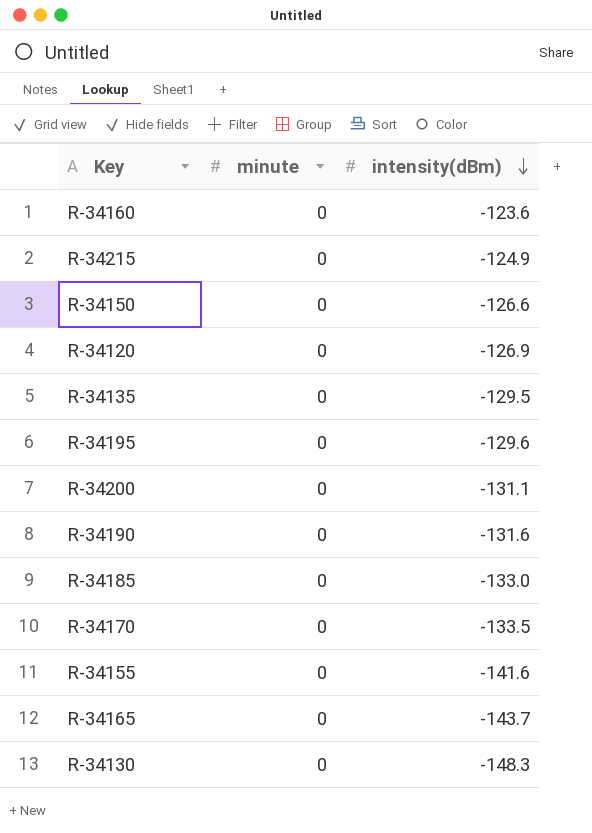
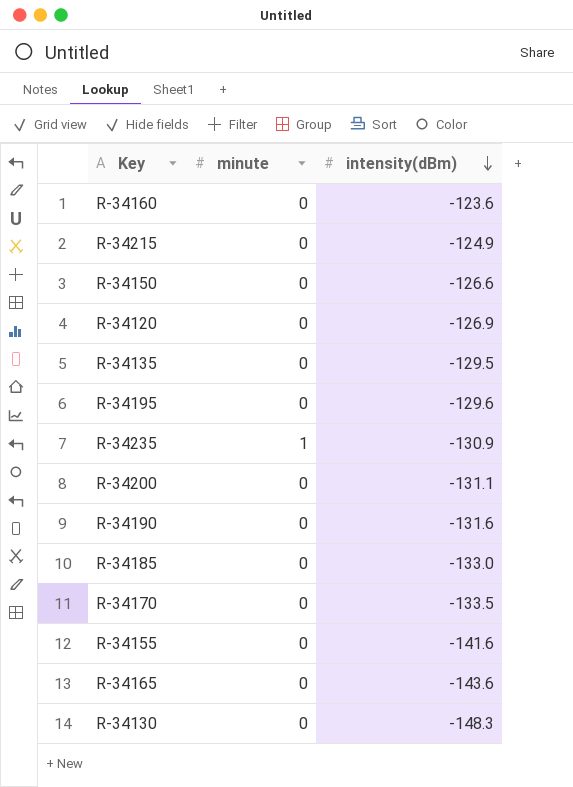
row R-34235: none -> 1 | -130.9
R-34165 | intensity(dBm): -143.7 -> -143.6

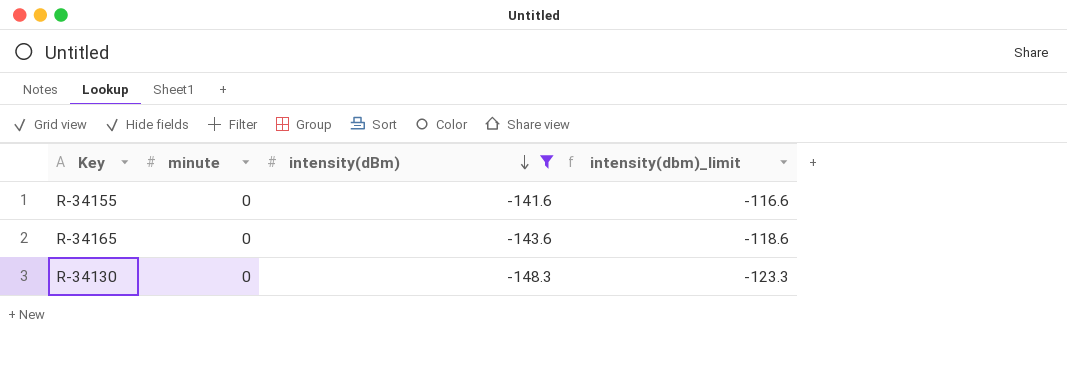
filter: none -> intensity(dBm) <= -141.6
column intensity(dbm)_limit | formula: none -> [intensity(dBm)] + 25

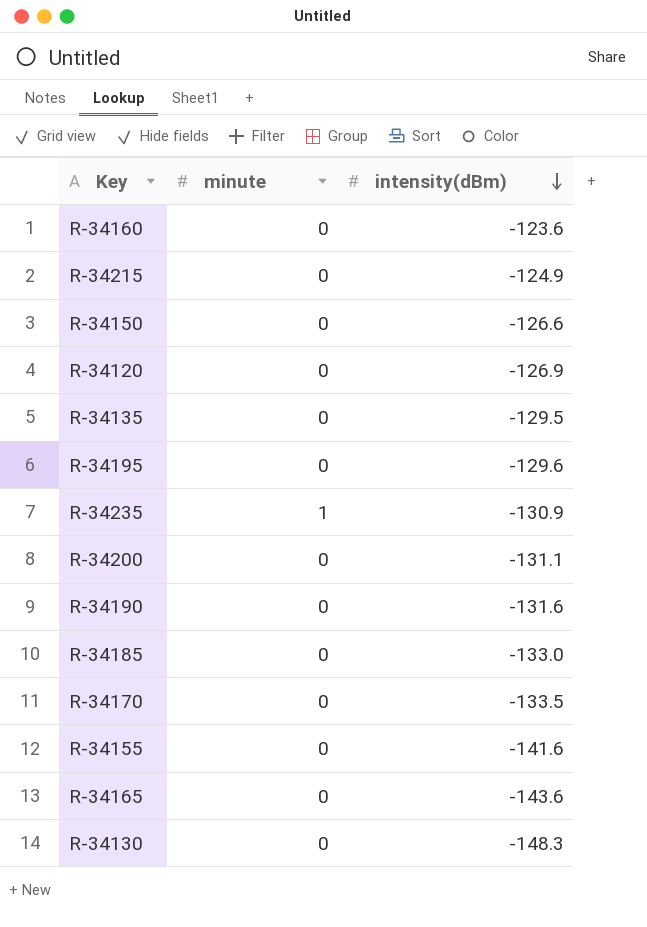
filter: intensity(dBm) <= -141.6 -> none
column intensity(dbm)_limit | formula: [intensity(dBm)] + 25 -> none

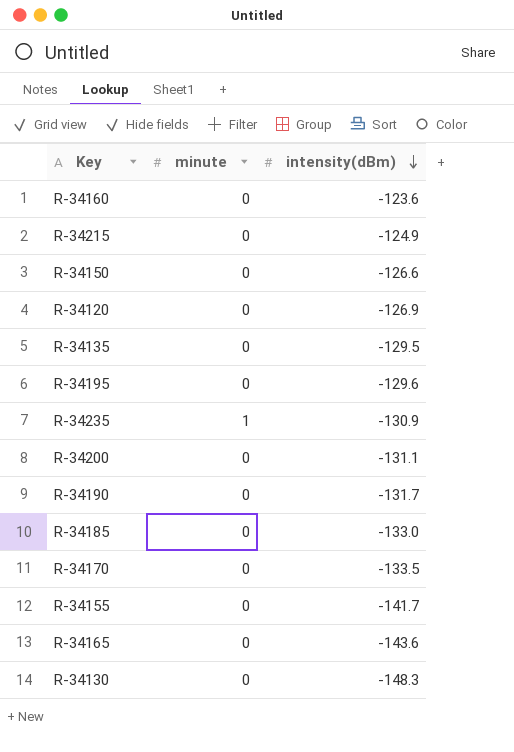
R-34190 | intensity(dBm): -131.6 -> -131.7
R-34155 | intensity(dBm): -141.6 -> -141.7

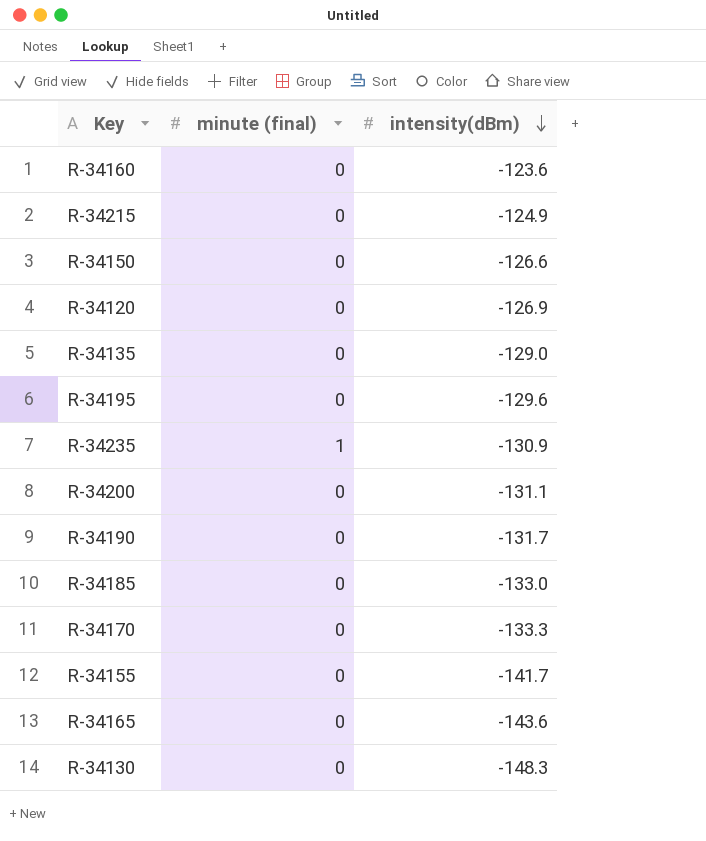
column name: minute -> minute (final)
R-34135 | intensity(dBm): -129.5 -> -129.0
R-34170 | intensity(dBm): -133.5 -> -133.3

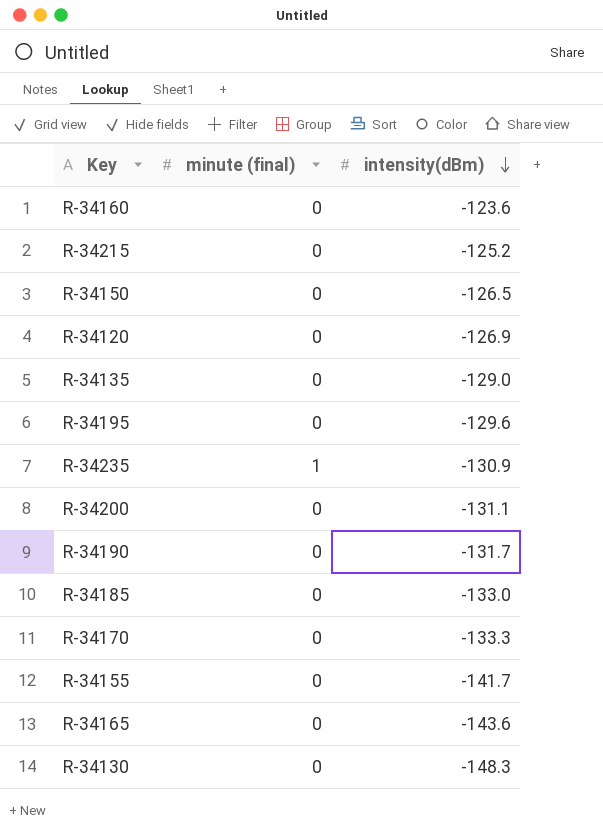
R-34215 | intensity(dBm): -124.9 -> -125.2
R-34150 | intensity(dBm): -126.6 -> -126.5

